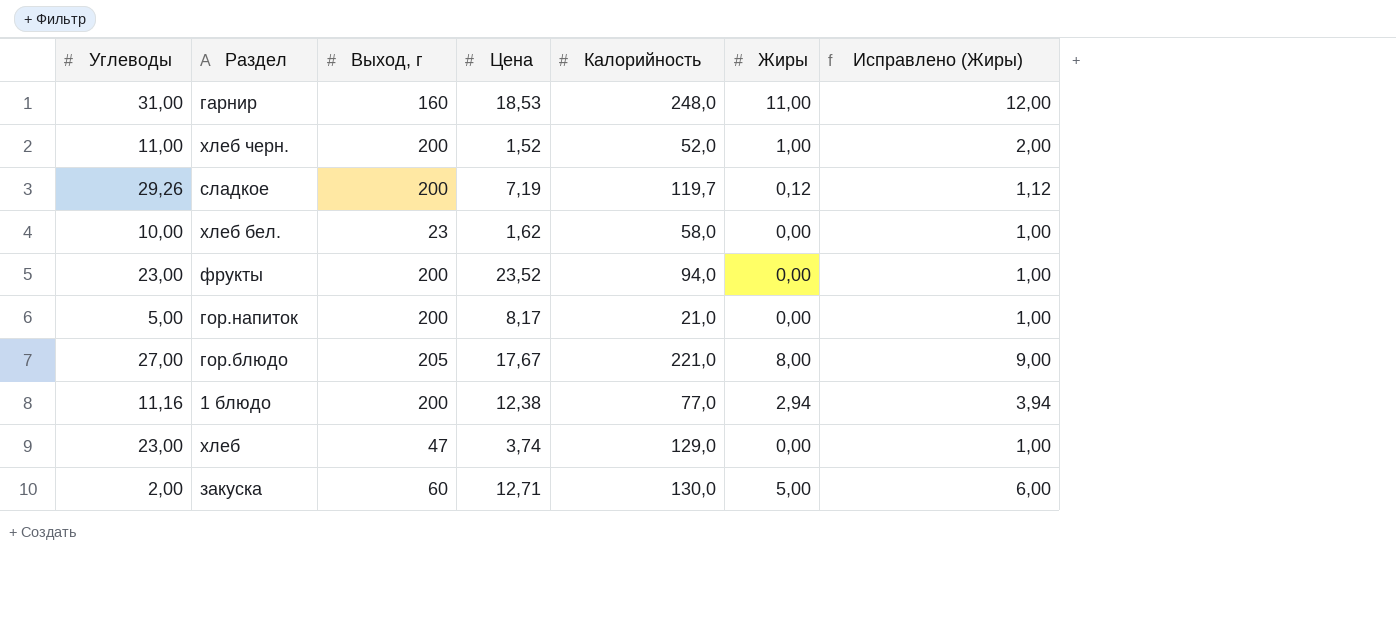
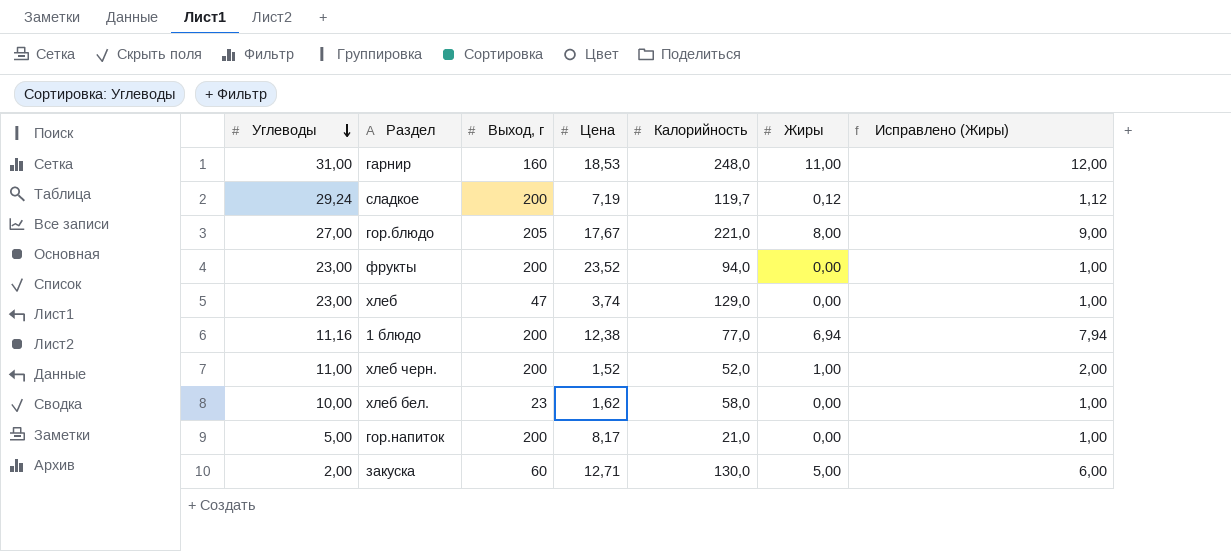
row order: none -> Углеводы descending
сладкое | Углеводы: 29,26 -> 29,24
1 блюдо | Жиры: 2,94 -> 6,94
1 блюдо | Исправлено (Жиры): 3,94 -> 7,94

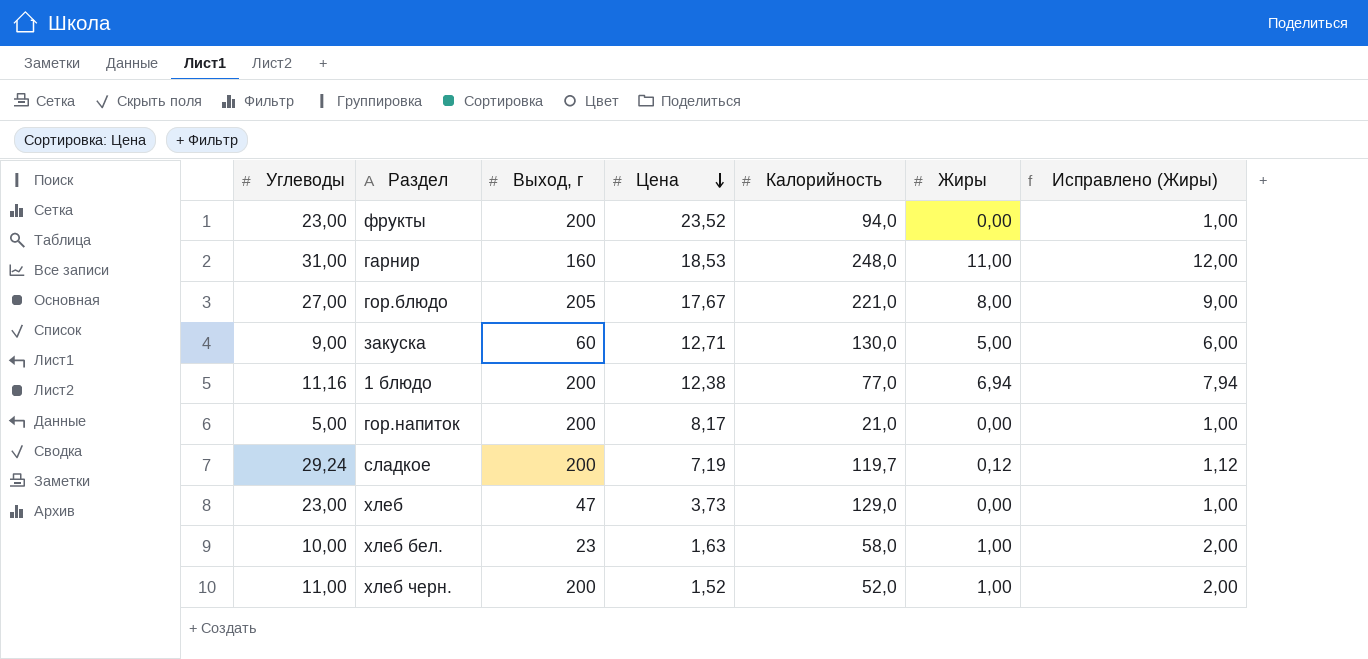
row order: Углеводы descending -> Цена descending
закуска | Углеводы: 2,00 -> 9,00
хлеб | Цена: 3,74 -> 3,73
хлеб бел. | Цена: 1,62 -> 1,63
хлеб бел. | Жиры: 0,00 -> 1,00
хлеб бел. | Исправлено (Жиры): 1,00 -> 2,00

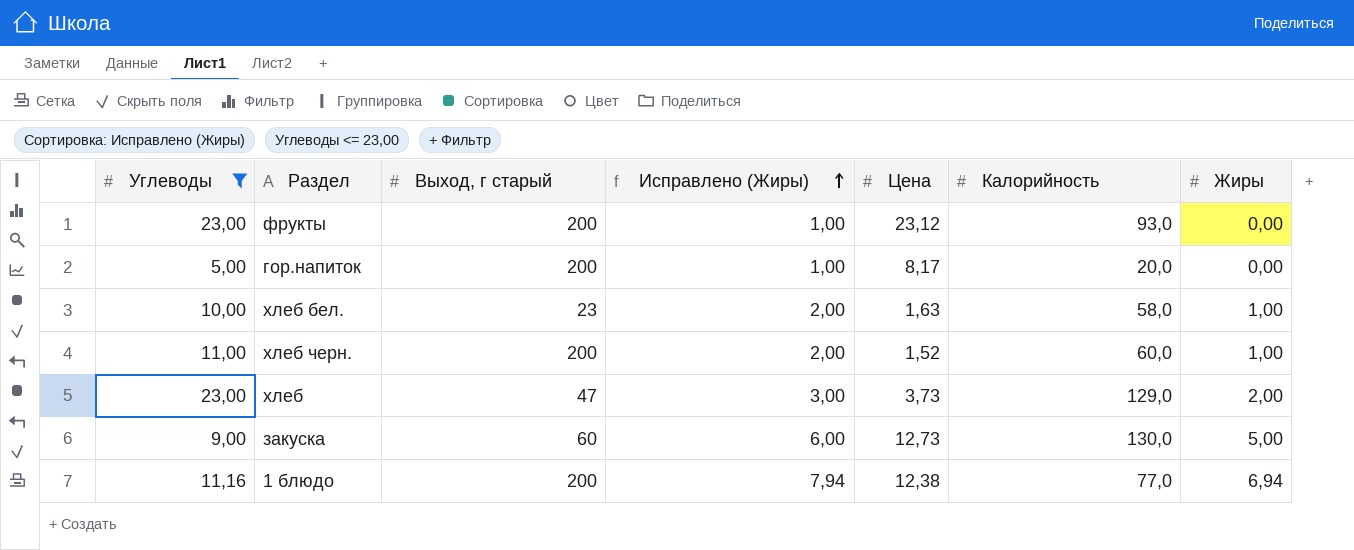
filter: none -> Углеводы <= 23,00
row order: Цена descending -> Исправлено (Жиры) ascending
column name: Выход, г -> Выход, г старый
column Исправлено (Жиры) | position: 7 -> 4
фрукты | Цена: 23,52 -> 23,12
фрукты | Калорийность: 94,0 -> 93,0
гор.напиток | Калорийность: 21,0 -> 20,0
хлеб черн. | Калорийность: 52,0 -> 60,0
хлеб | Исправлено (Жиры): 1,00 -> 3,00
хлеб | Жиры: 0,00 -> 2,00
закуска | Цена: 12,71 -> 12,73

